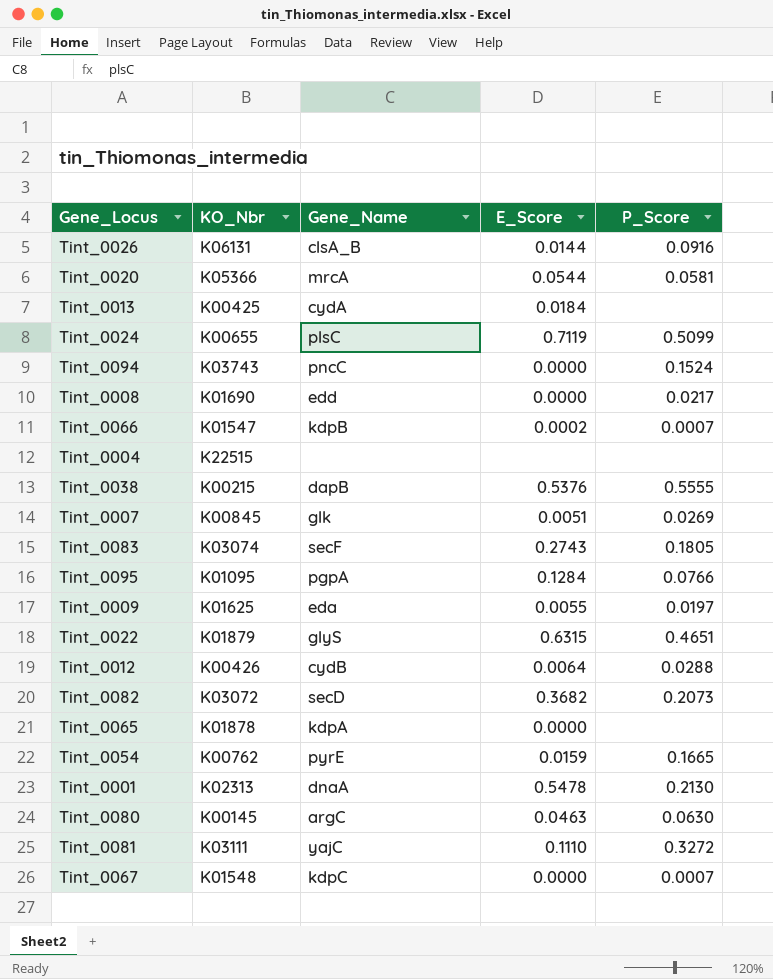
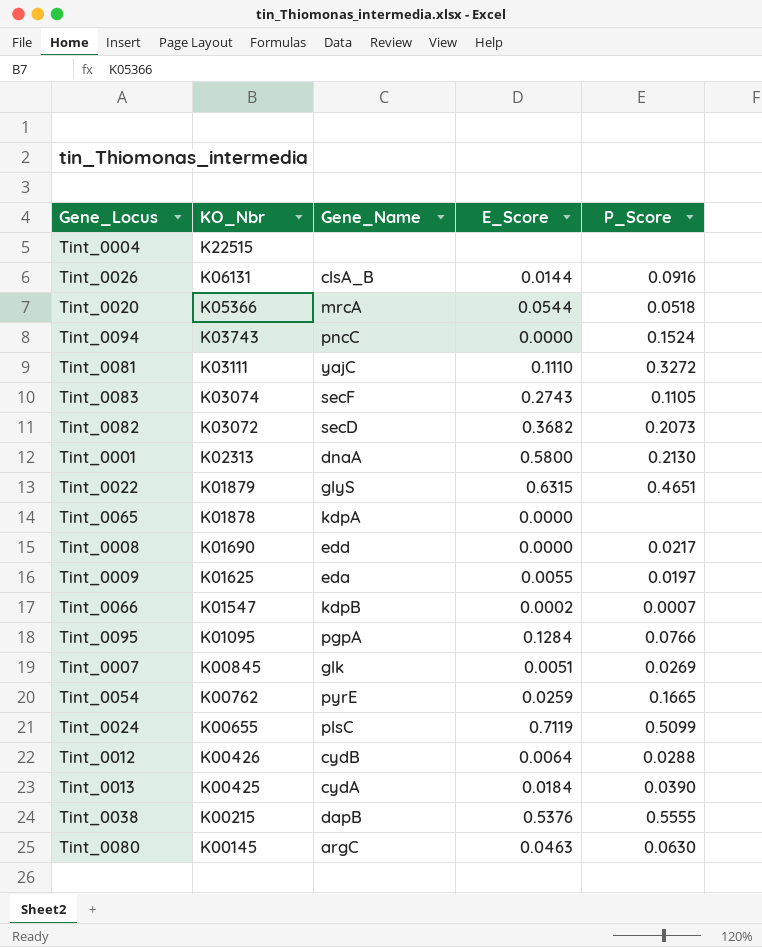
row order: none -> KO_Nbr descending
row Tint_0067: K01548 | kdpC | 0.0000 | 0.0007 -> none
Tint_0020 | P_Score: 0.0581 -> 0.0518
Tint_0083 | P_Score: 0.1805 -> 0.1105
Tint_0001 | E_Score: 0.5478 -> 0.5800
Tint_0054 | E_Score: 0.0159 -> 0.0259
Tint_0013 | P_Score: none -> 0.0390

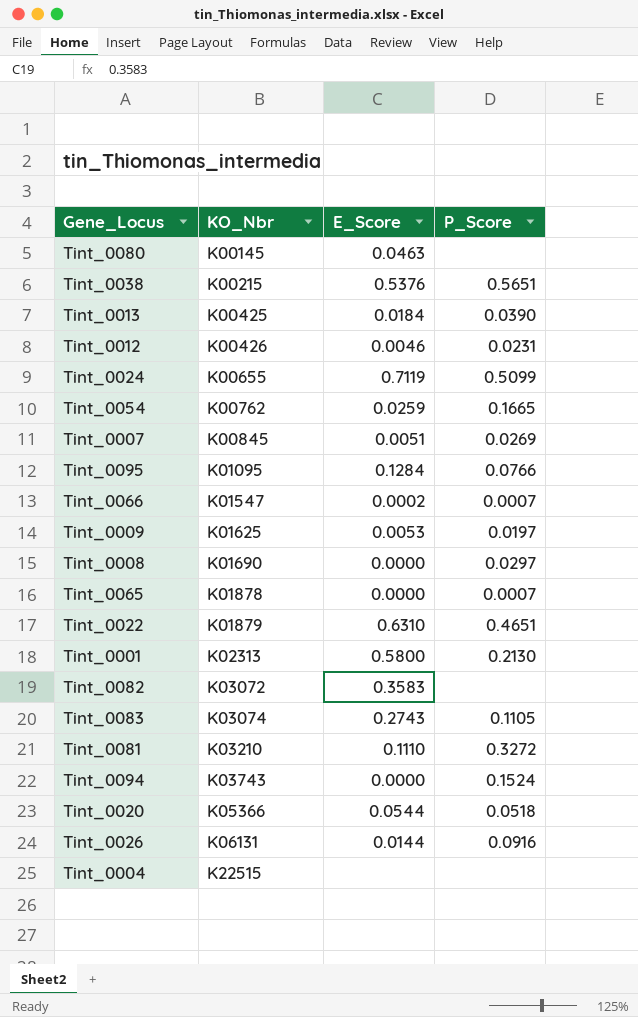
row order: KO_Nbr descending -> KO_Nbr ascending
column Gene_Name | position: 3 -> none
Tint_0080 | P_Score: 0.0630 -> none
Tint_0038 | P_Score: 0.5555 -> 0.5651
Tint_0012 | E_Score: 0.0064 -> 0.0046
Tint_0012 | P_Score: 0.0288 -> 0.0231
Tint_0009 | E_Score: 0.0055 -> 0.0053
Tint_0008 | P_Score: 0.0217 -> 0.0297
Tint_0065 | P_Score: none -> 0.0007
Tint_0022 | E_Score: 0.6315 -> 0.6310
Tint_0082 | E_Score: 0.3682 -> 0.3583
Tint_0082 | P_Score: 0.2073 -> none
Tint_0081 | KO_Nbr: K03111 -> K03210

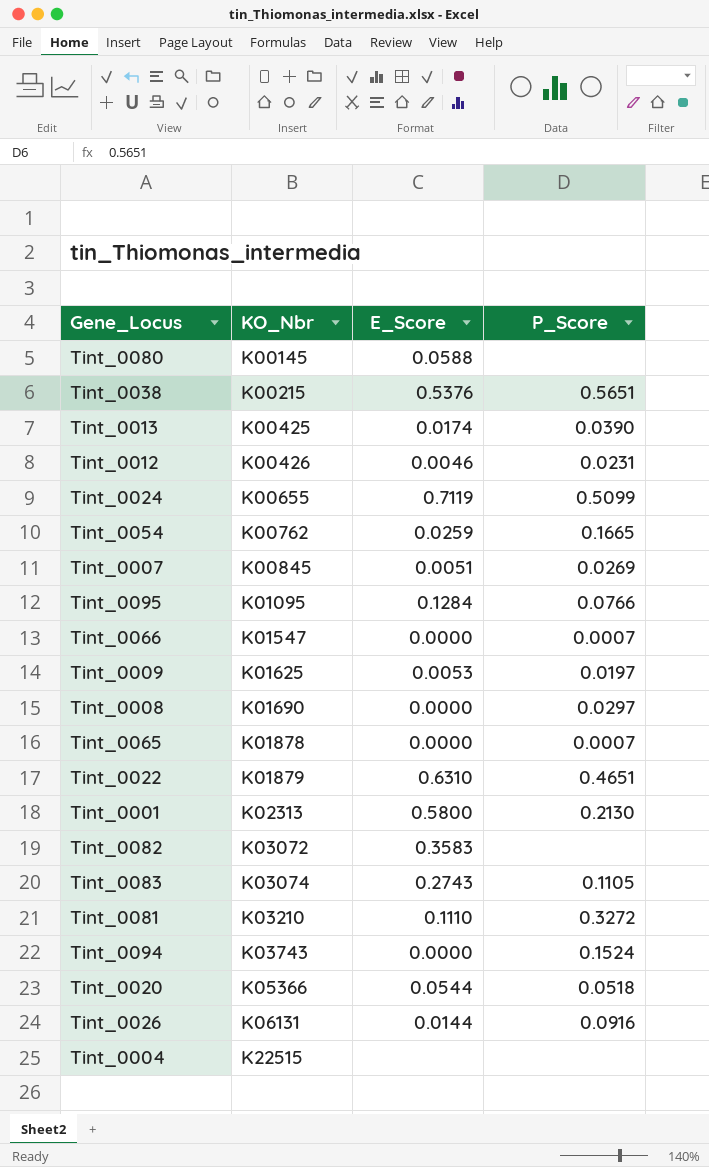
Tint_0080 | E_Score: 0.0463 -> 0.0588
Tint_0013 | E_Score: 0.0184 -> 0.0174
Tint_0066 | E_Score: 0.0002 -> 0.0000

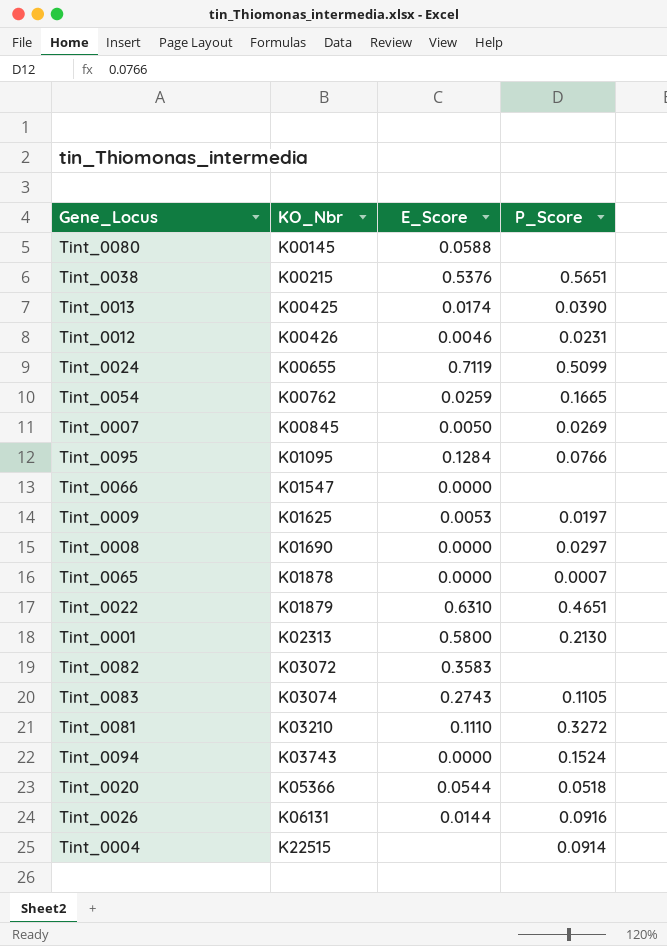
Tint_0007 | E_Score: 0.0051 -> 0.0050
Tint_0066 | P_Score: 0.0007 -> none
Tint_0004 | P_Score: none -> 0.0914

